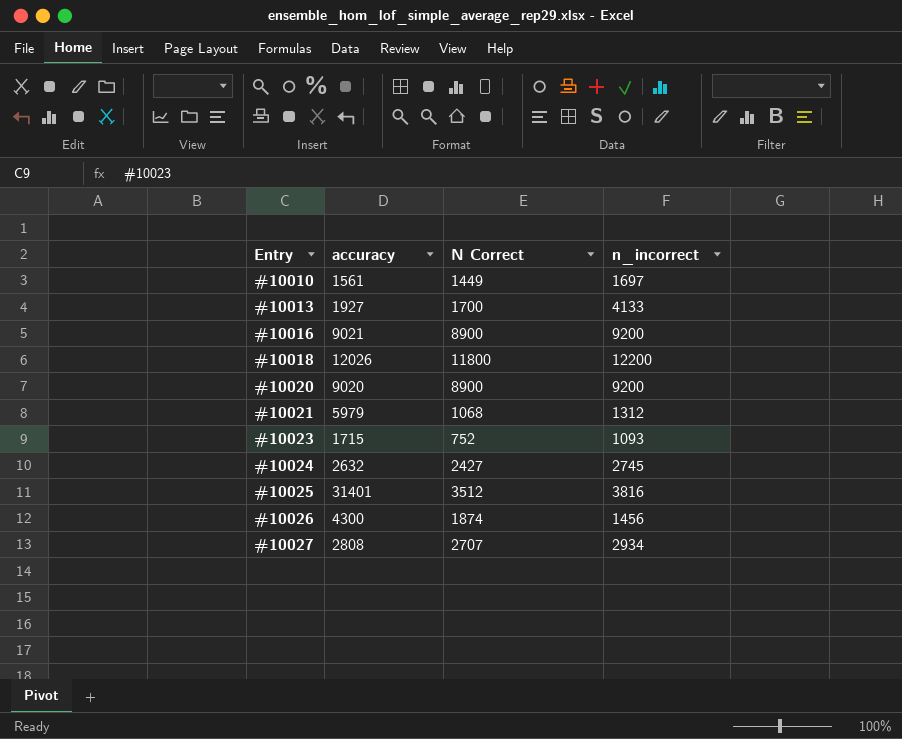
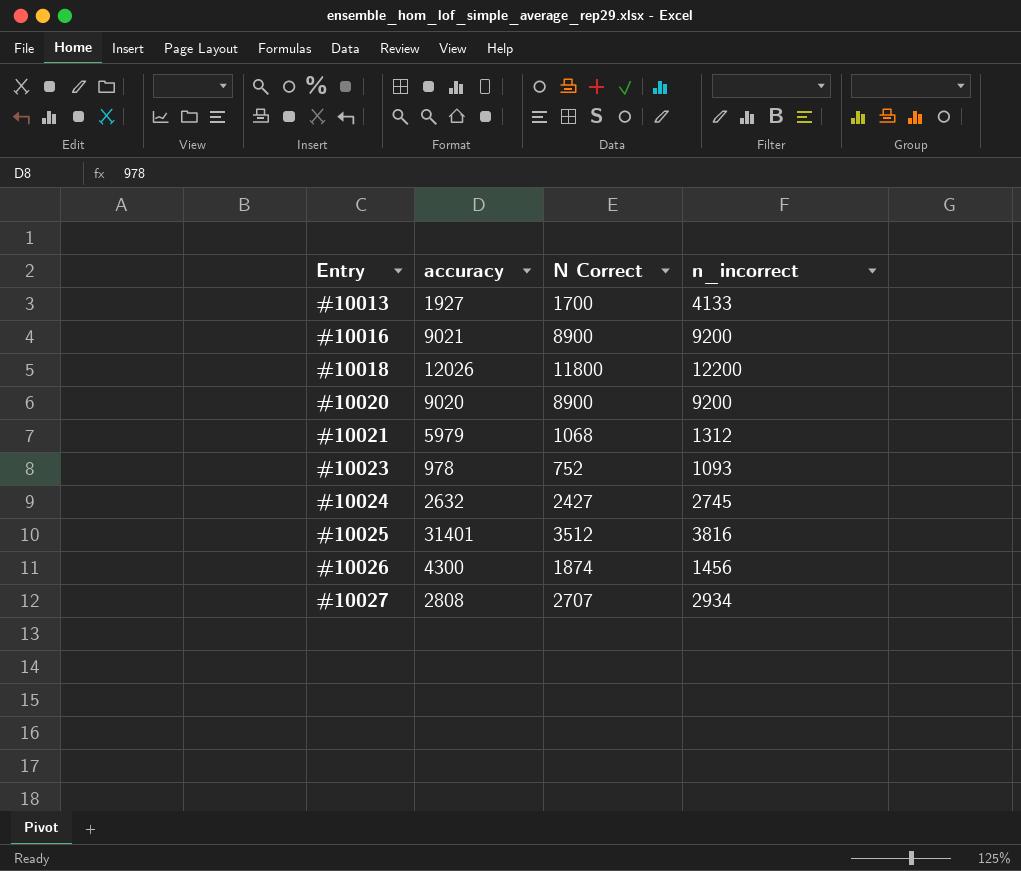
row #10010: 1561 | 1449 | 1697 -> none
#10023 | accuracy: 1715 -> 978

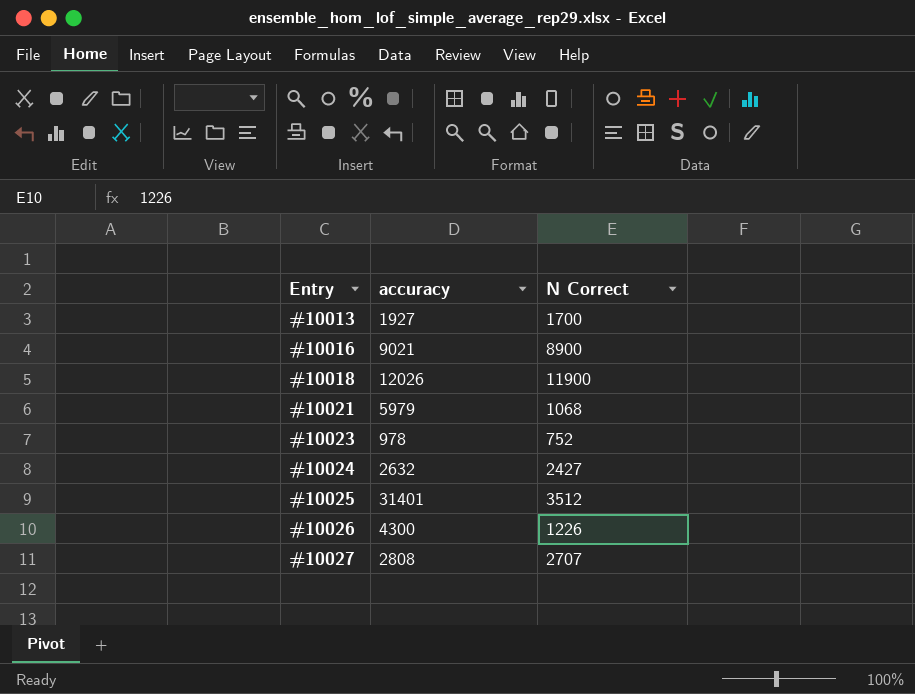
column n_incorrect | position: 4 -> none
row #10020: 9020 | 8900 | 9200 -> none
#10018 | N Correct: 11800 -> 11900
#10026 | N Correct: 1874 -> 1226

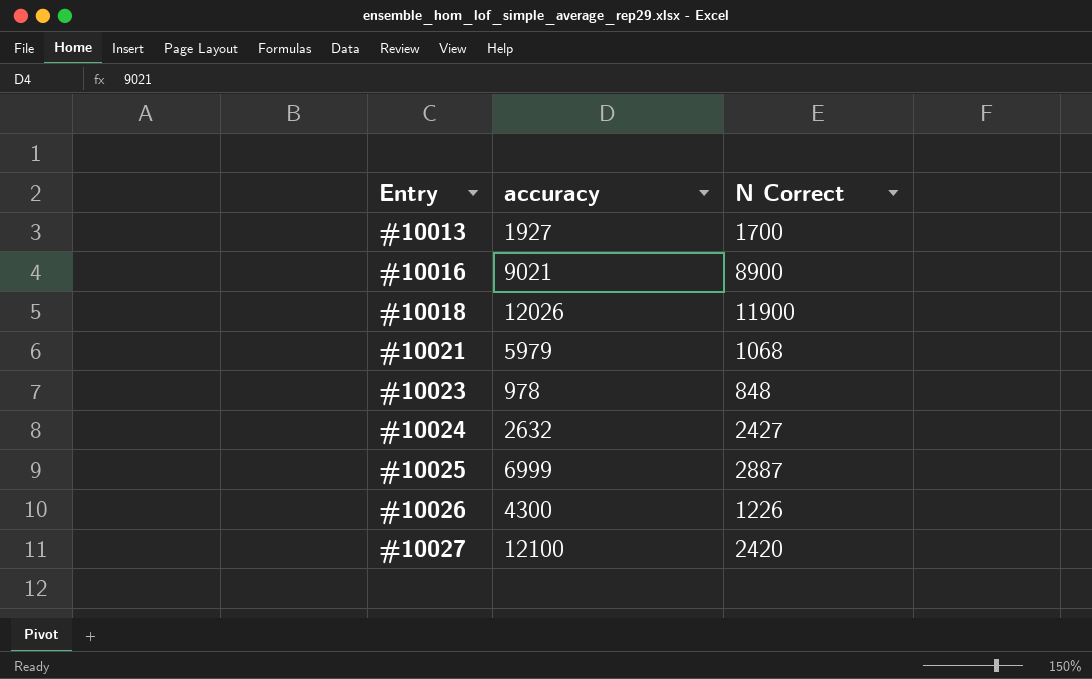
#10023 | N Correct: 752 -> 848
#10025 | accuracy: 31401 -> 6999
#10025 | N Correct: 3512 -> 2887
#10027 | accuracy: 2808 -> 12100
#10027 | N Correct: 2707 -> 2420

